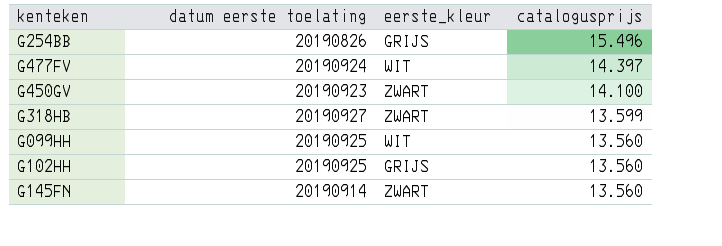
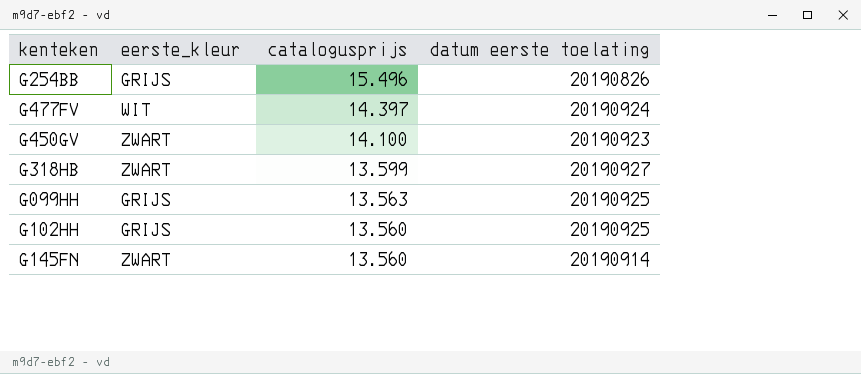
column datum eerste toelating | position: 2 -> 4
G099HH | eerste_kleur: WIT -> GRIJS
G099HH | catalogusprijs: 13.560 -> 13.563

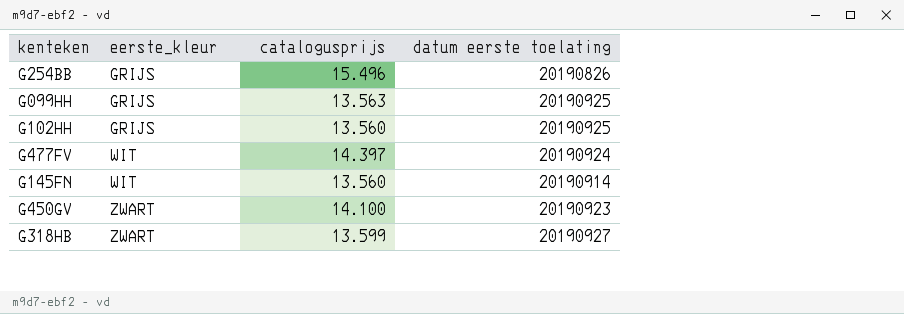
row order: catalogusprijs descending -> eerste_kleur ascending
G145FN | eerste_kleur: ZWART -> WIT

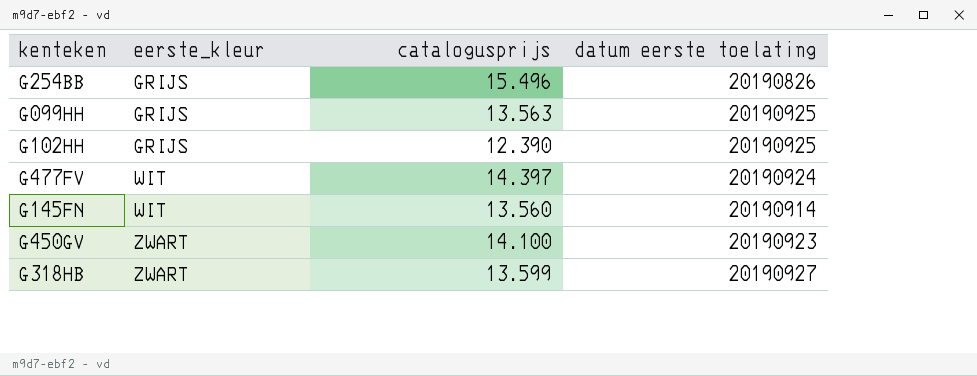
G102HH | catalogusprijs: 13.560 -> 12.390

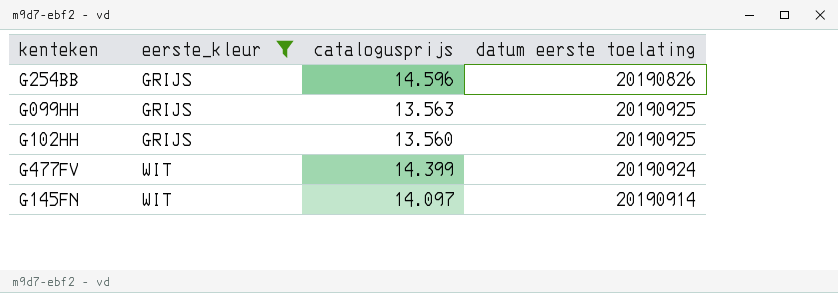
filter: none -> eerste_kleur != ZWART
G254BB | catalogusprijs: 15.496 -> 14.596
G102HH | catalogusprijs: 12.390 -> 13.560
G477FV | catalogusprijs: 14.397 -> 14.399
G145FN | catalogusprijs: 13.560 -> 14.097

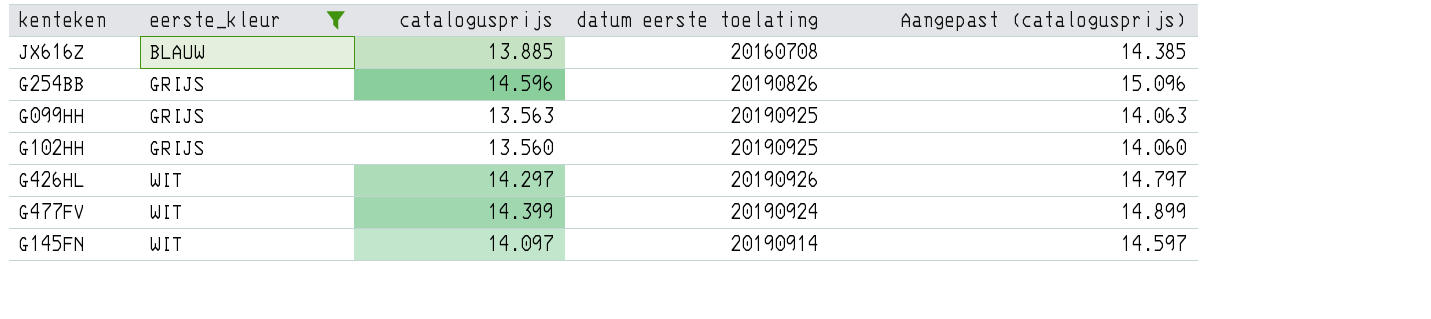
column Aangepast (catalogusprijs) | formula: none -> [catalogusprijs] + 500
row JX616Z: none -> BLAUW | 13.885 | 20160708 | 14.385
row G426HL: none -> WIT | 14.297 | 20190926 | 14.797

